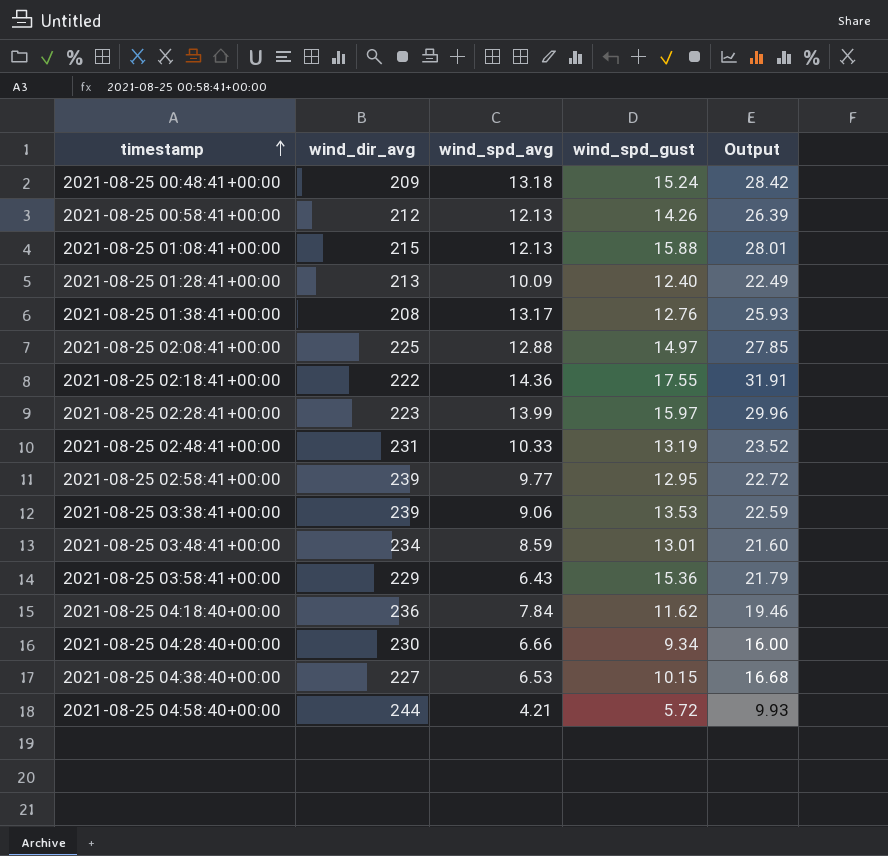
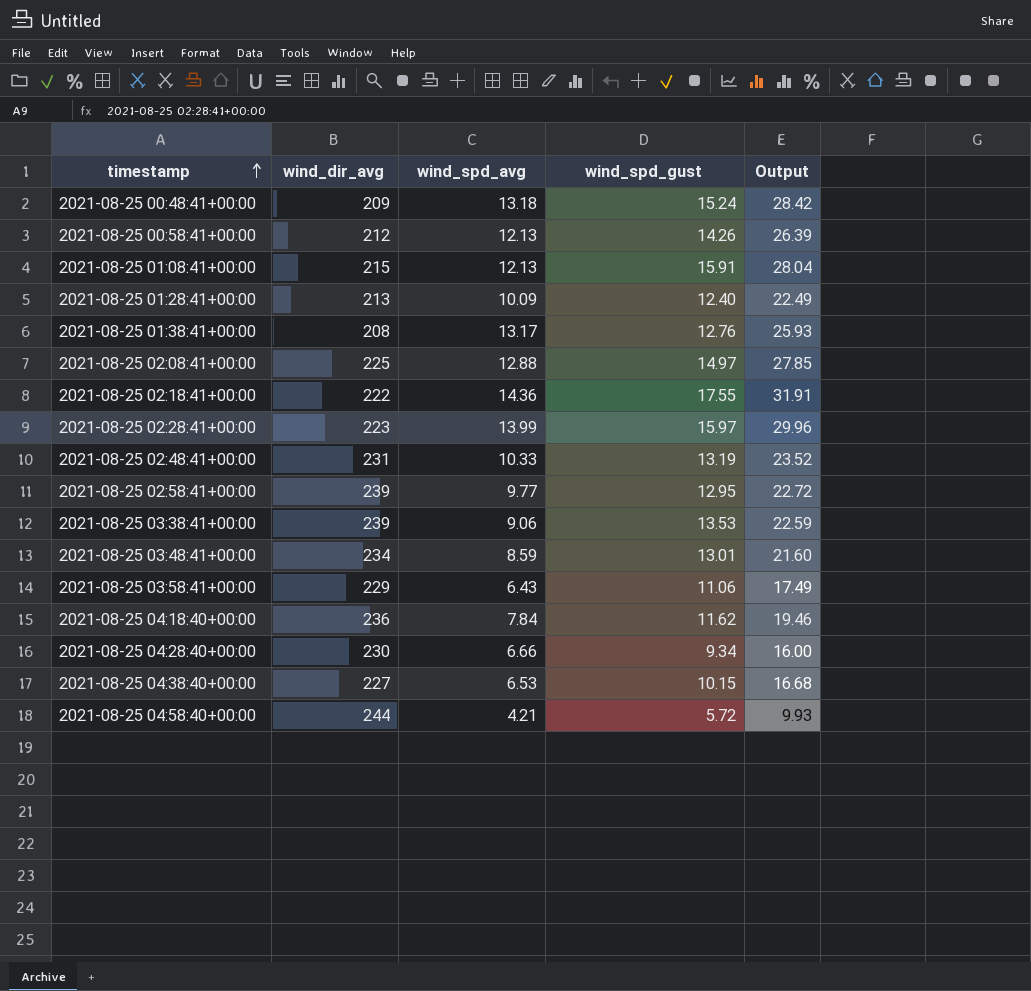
2021-08-25 01:08:41+00:00 | wind_spd_gust: 15.88 -> 15.91
2021-08-25 01:08:41+00:00 | Output: 28.01 -> 28.04
2021-08-25 03:58:41+00:00 | wind_spd_gust: 15.36 -> 11.06
2021-08-25 03:58:41+00:00 | Output: 21.79 -> 17.49

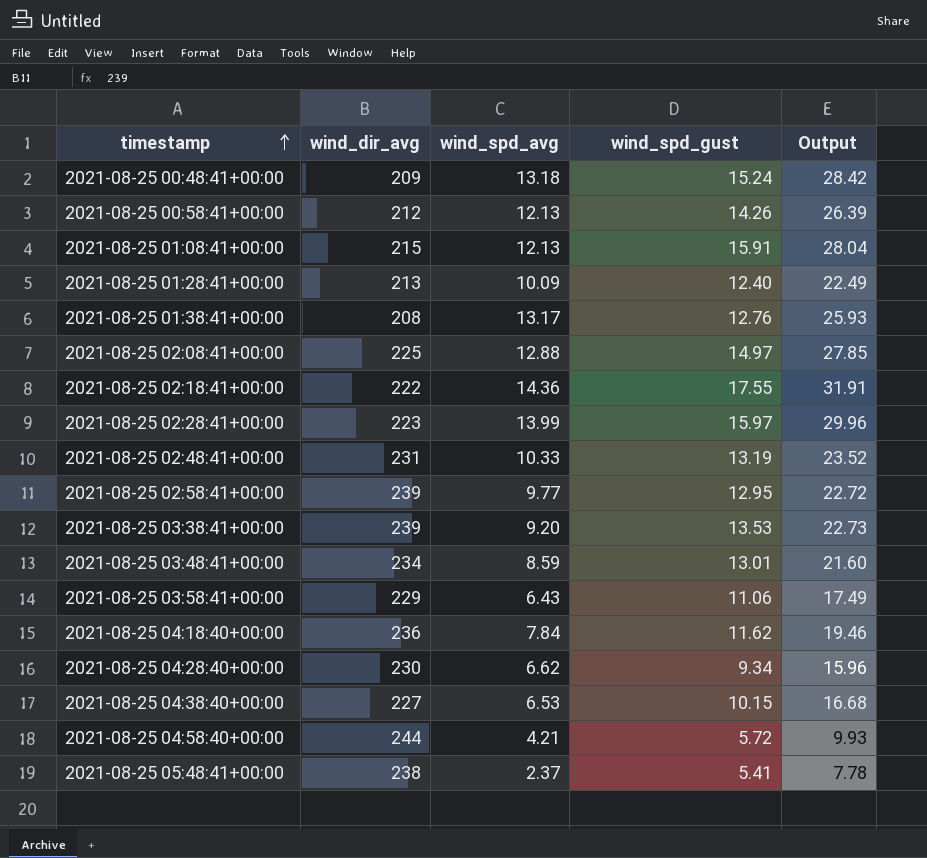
2021-08-25 03:38:41+00:00 | wind_spd_avg: 9.06 -> 9.20
2021-08-25 03:38:41+00:00 | Output: 22.59 -> 22.73
2021-08-25 04:28:40+00:00 | wind_spd_avg: 6.66 -> 6.62
2021-08-25 04:28:40+00:00 | Output: 16.00 -> 15.96
row 2021-08-25 05:48:41+00:00: none -> 238 | 2.37 | 5.41 | 7.78

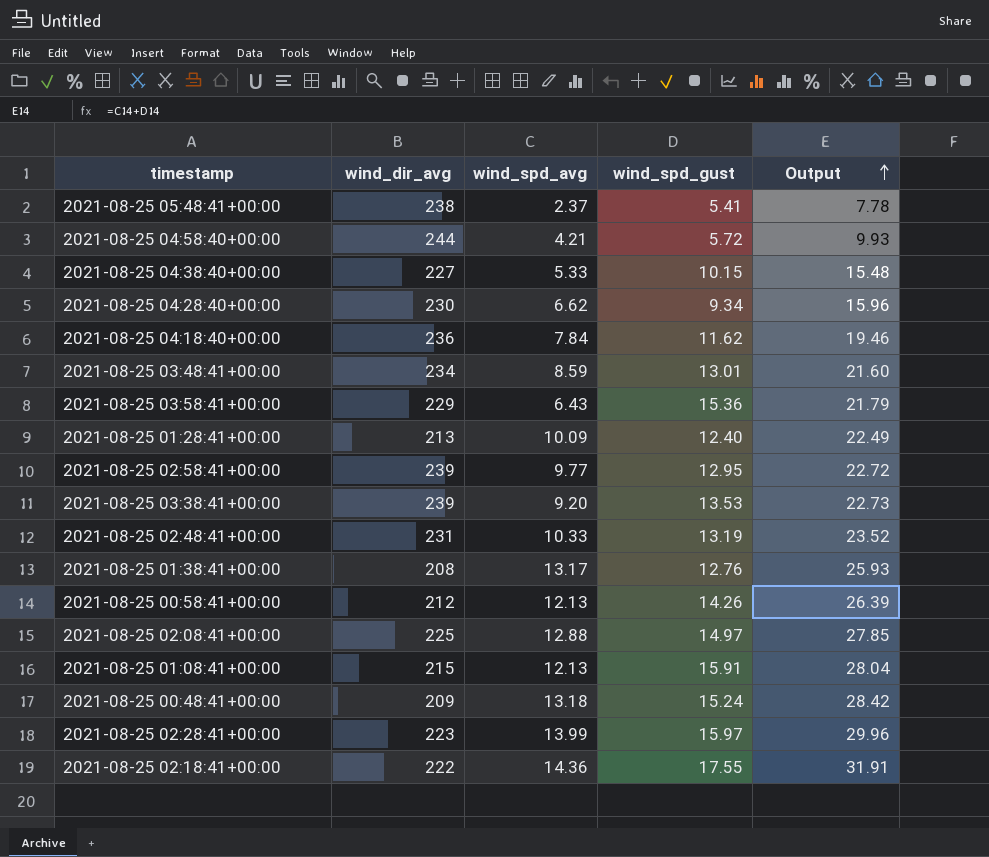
row order: timestamp ascending -> Output ascending
2021-08-25 04:38:40+00:00 | wind_spd_avg: 6.53 -> 5.33
2021-08-25 04:38:40+00:00 | Output: 16.68 -> 15.48
2021-08-25 03:58:41+00:00 | wind_spd_gust: 11.06 -> 15.36
2021-08-25 03:58:41+00:00 | Output: 17.49 -> 21.79

